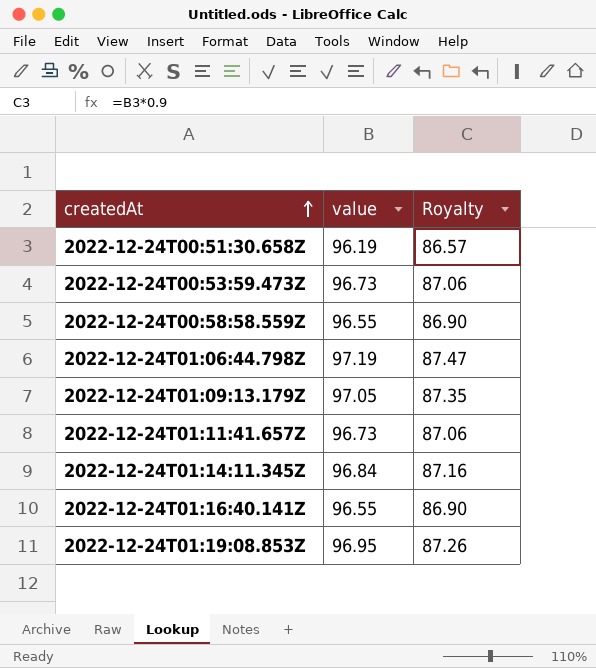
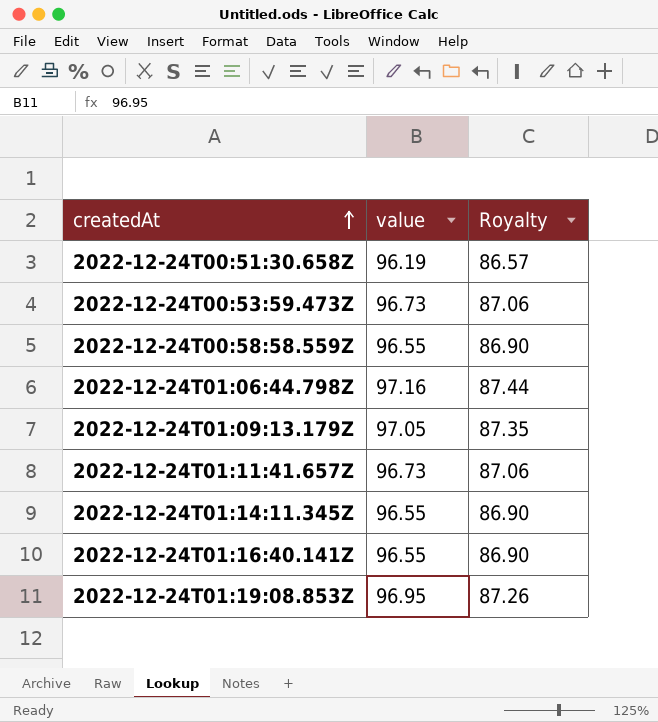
2022-12-24T01:06:44.798Z | value: 97.19 -> 97.16
2022-12-24T01:06:44.798Z | Royalty: 87.47 -> 87.44
2022-12-24T01:14:11.345Z | value: 96.84 -> 96.55
2022-12-24T01:14:11.345Z | Royalty: 87.16 -> 86.90

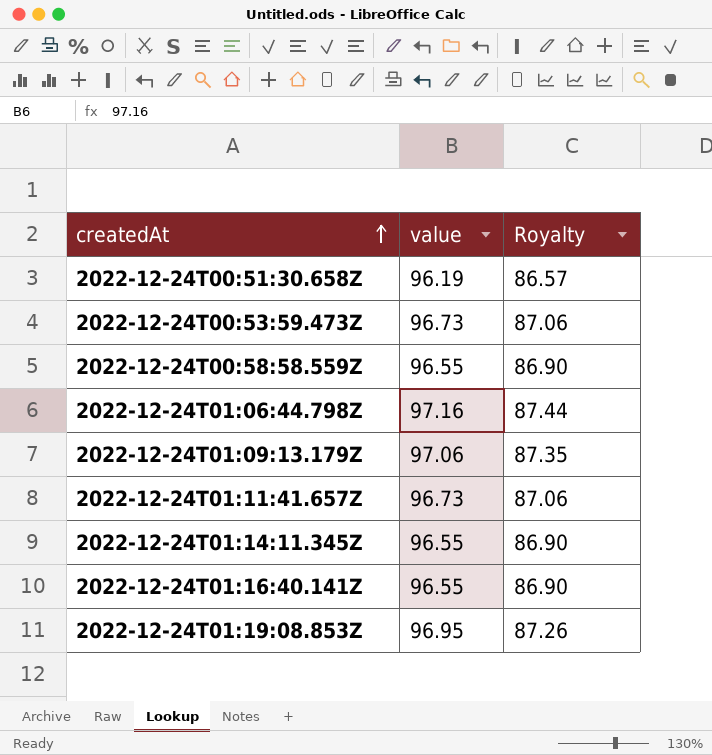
2022-12-24T01:09:13.179Z | value: 97.05 -> 97.06

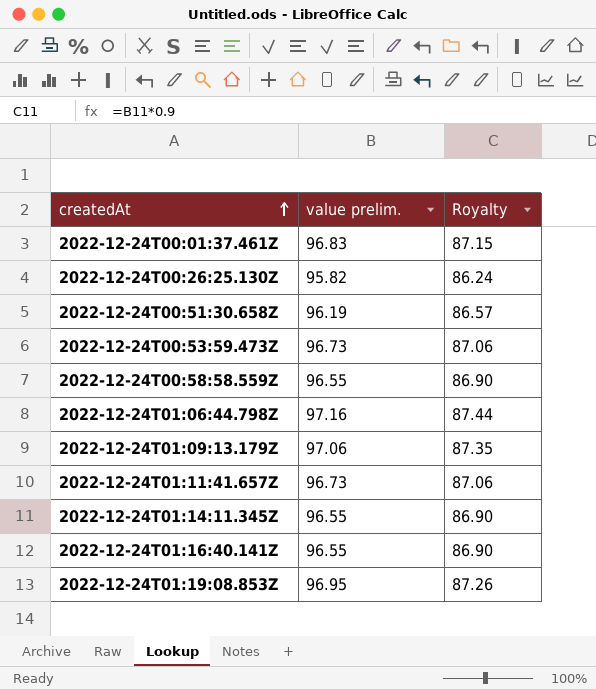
column name: value -> value prelim.
row 2022-12-24T00:01:37.461Z: none -> 96.83 | 87.15
row 2022-12-24T00:26:25.130Z: none -> 95.82 | 86.24

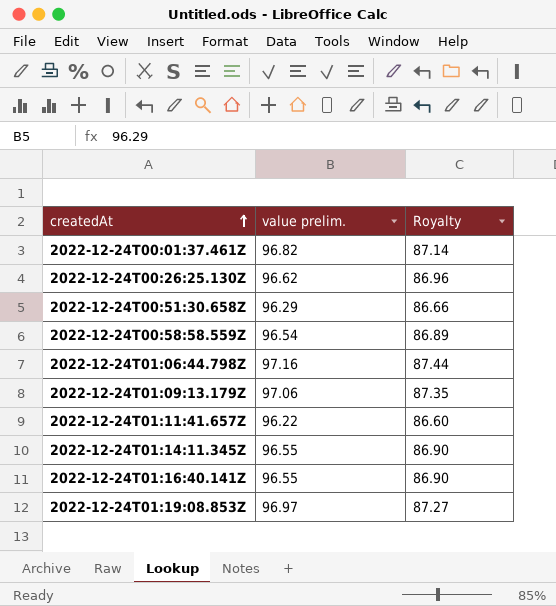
row 2022-12-24T00:53:59.473Z: 96.73 | 87.06 -> none
2022-12-24T00:01:37.461Z | value prelim.: 96.83 -> 96.82
2022-12-24T00:01:37.461Z | Royalty: 87.15 -> 87.14
2022-12-24T00:26:25.130Z | value prelim.: 95.82 -> 96.62
2022-12-24T00:26:25.130Z | Royalty: 86.24 -> 86.96
2022-12-24T00:51:30.658Z | value prelim.: 96.19 -> 96.29
2022-12-24T00:51:30.658Z | Royalty: 86.57 -> 86.66
2022-12-24T00:58:58.559Z | value prelim.: 96.55 -> 96.54
2022-12-24T00:58:58.559Z | Royalty: 86.90 -> 86.89
2022-12-24T01:11:41.657Z | value prelim.: 96.73 -> 96.22
2022-12-24T01:11:41.657Z | Royalty: 87.06 -> 86.60
2022-12-24T01:19:08.853Z | value prelim.: 96.95 -> 96.97
2022-12-24T01:19:08.853Z | Royalty: 87.26 -> 87.27

